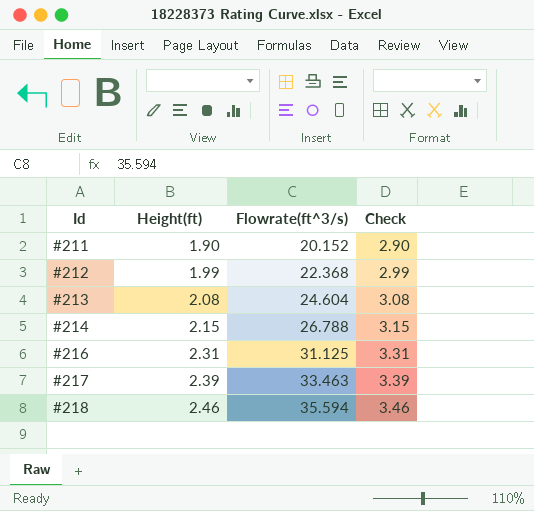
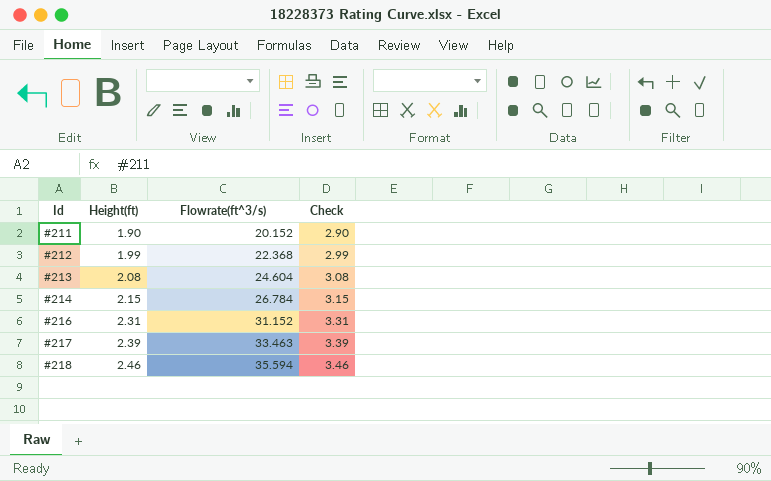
#214 | Flowrate(ft^3/s): 26.788 -> 26.784
#216 | Flowrate(ft^3/s): 31.125 -> 31.152

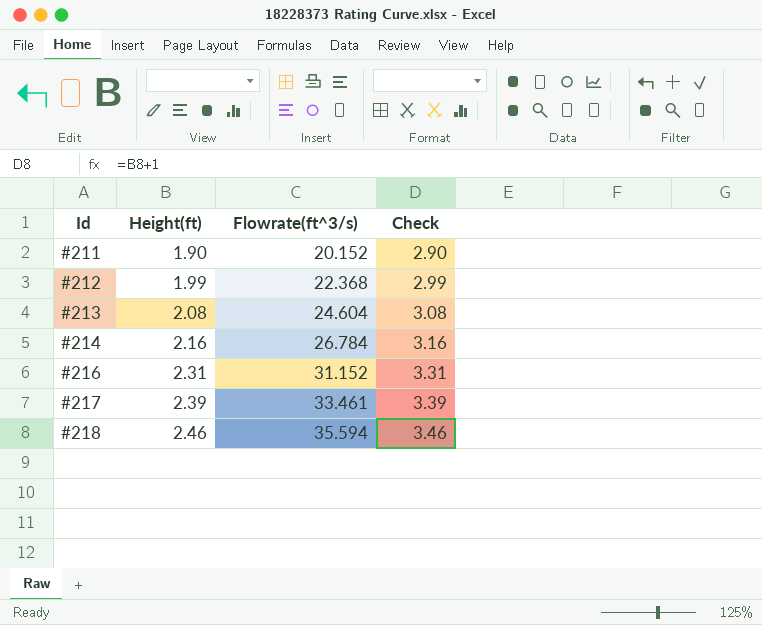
#214 | Height(ft): 2.15 -> 2.16
#214 | Check: 3.15 -> 3.16
#217 | Flowrate(ft^3/s): 33.463 -> 33.461

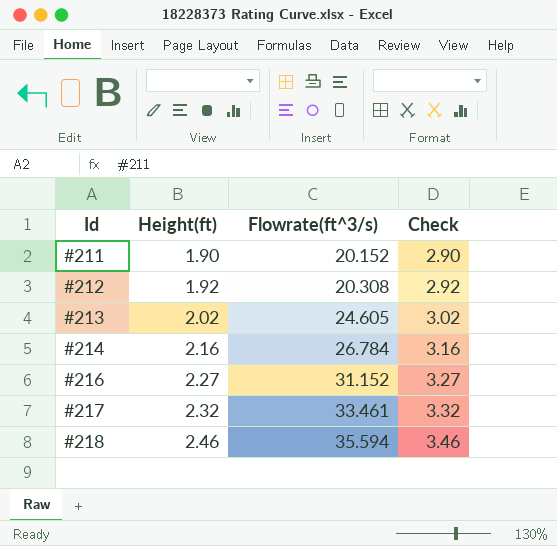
#212 | Height(ft): 1.99 -> 1.92
#212 | Flowrate(ft^3/s): 22.368 -> 20.308
#212 | Check: 2.99 -> 2.92
#213 | Height(ft): 2.08 -> 2.02
#213 | Flowrate(ft^3/s): 24.604 -> 24.605
#213 | Check: 3.08 -> 3.02
#216 | Height(ft): 2.31 -> 2.27
#216 | Check: 3.31 -> 3.27
#217 | Height(ft): 2.39 -> 2.32
#217 | Check: 3.39 -> 3.32

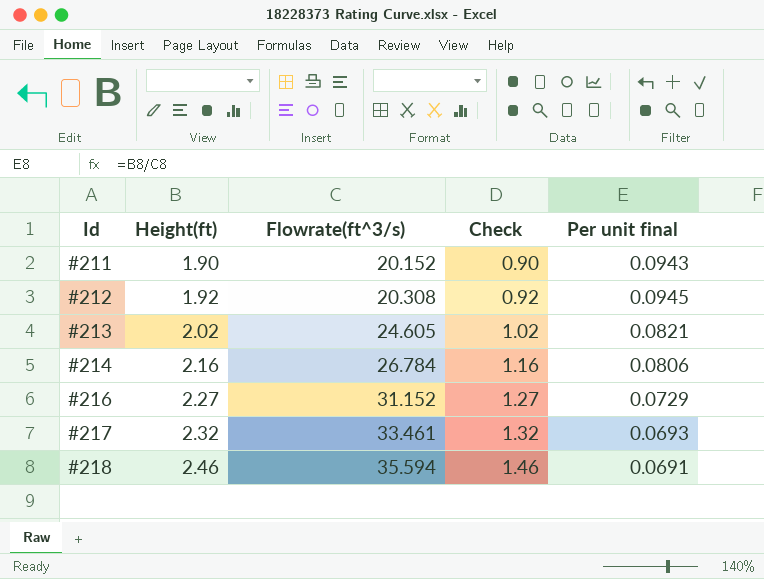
column Check | formula: [Height(ft)] + 1 -> [Height(ft)] - 1
column Per unit final | formula: none -> [Height(ft)] / [Flowrate(ft^3/s)]

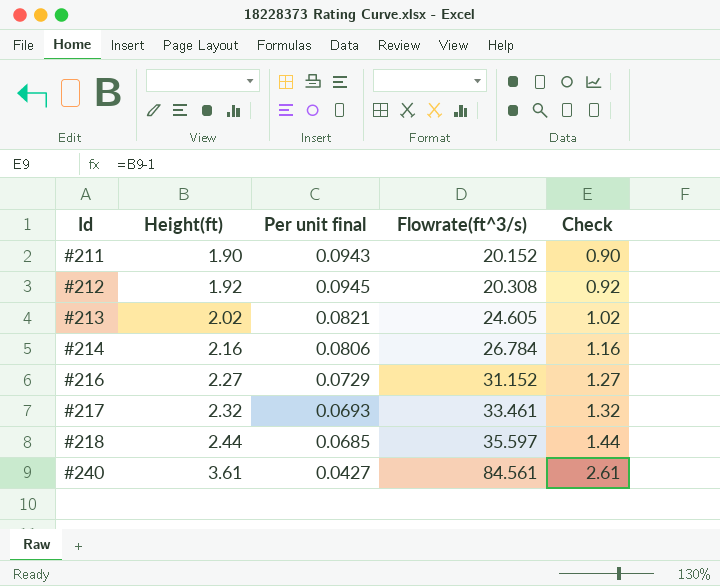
column Per unit final | position: 5 -> 3
#218 | Height(ft): 2.46 -> 2.44
#218 | Per unit final: 0.0691 -> 0.0685
#218 | Flowrate(ft^3/s): 35.594 -> 35.597
#218 | Check: 1.46 -> 1.44
row #240: none -> 3.61 | 0.0427 | 84.561 | 2.61

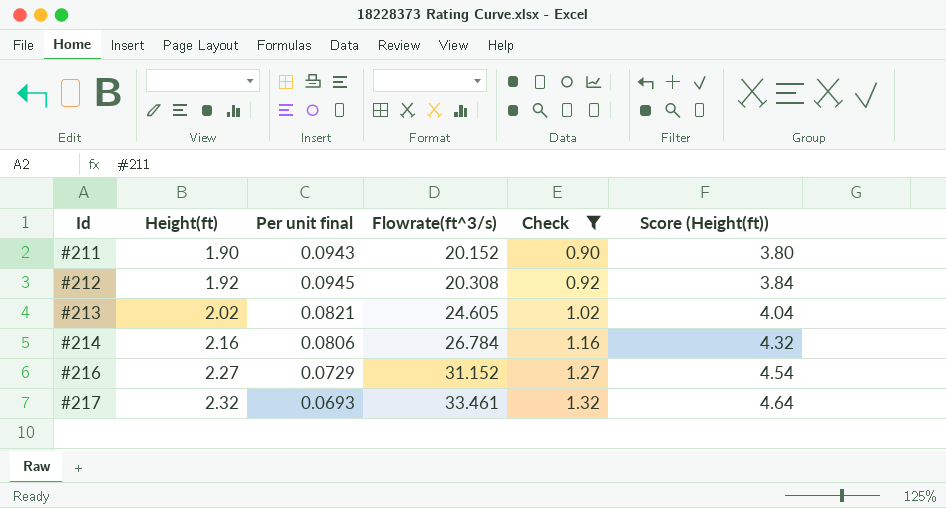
filter: none -> Check <= 1.32
column Score (Height(ft)) | formula: none -> [Height(ft)] * 2

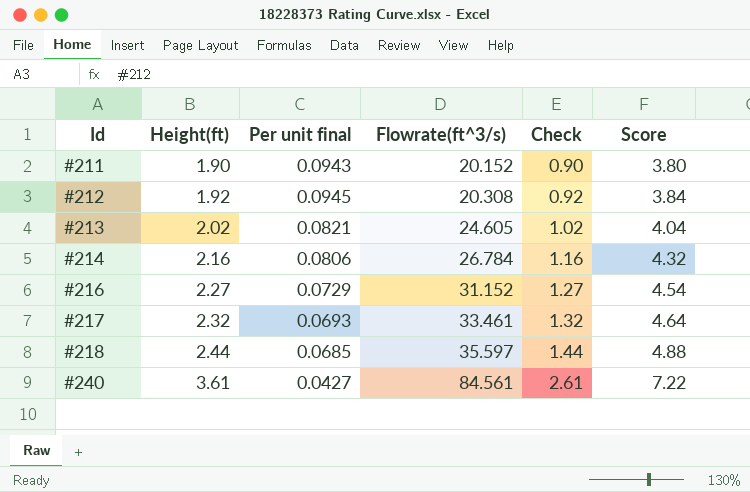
filter: Check <= 1.32 -> none
column name: Score (Height(ft)) -> Score

